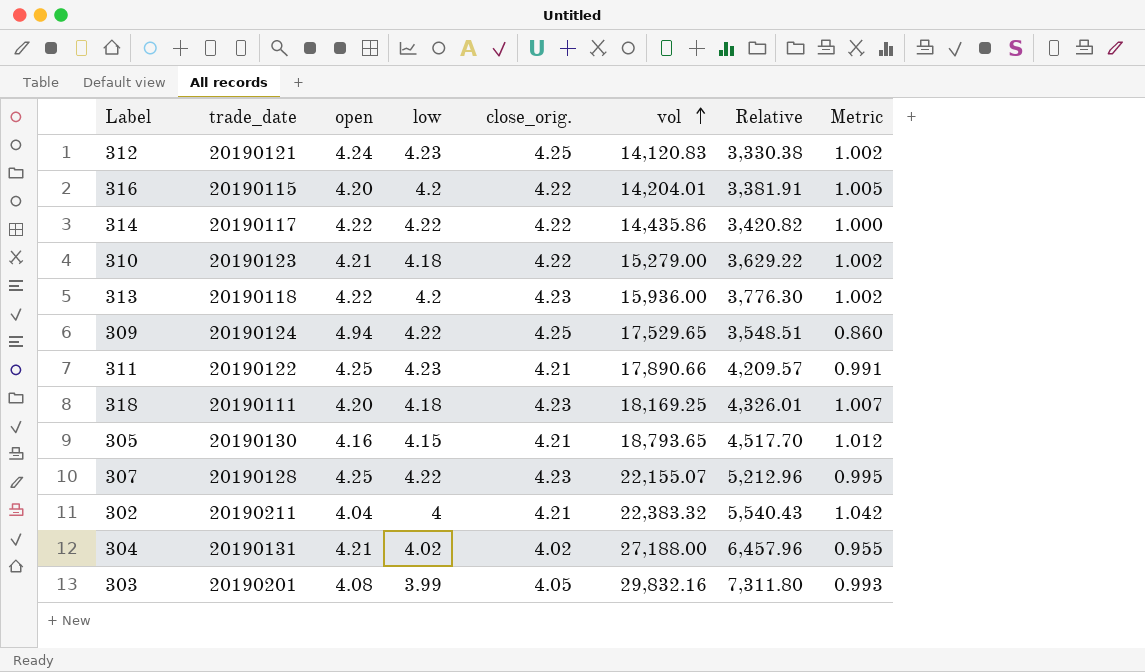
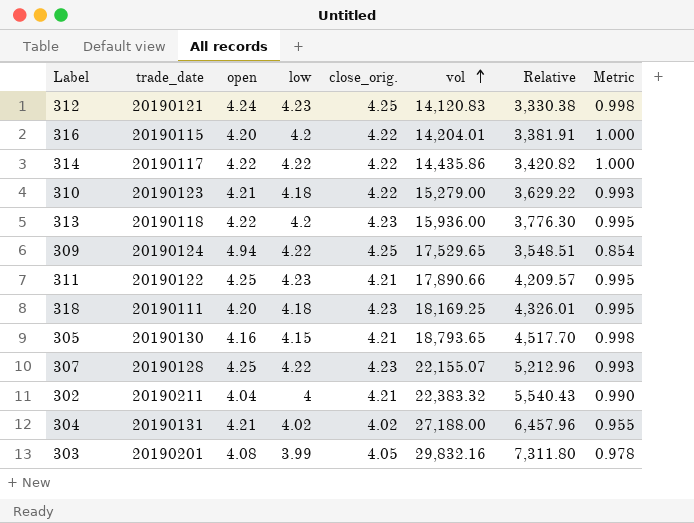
column Metric | formula: [close_orig.] / [open] -> [low] / [open]

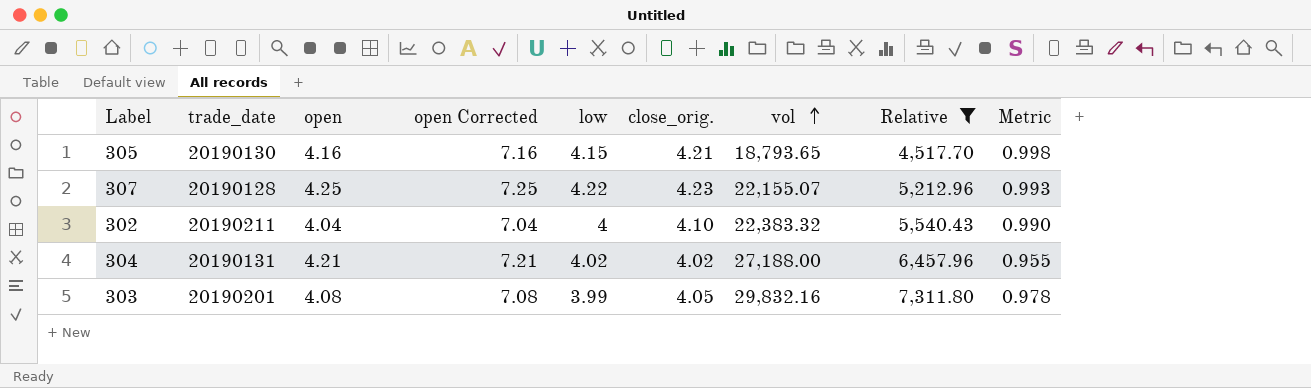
filter: none -> Relative >= 4,517.70
column open Corrected | formula: none -> [open] + 3
302 | close_orig.: 4.21 -> 4.10

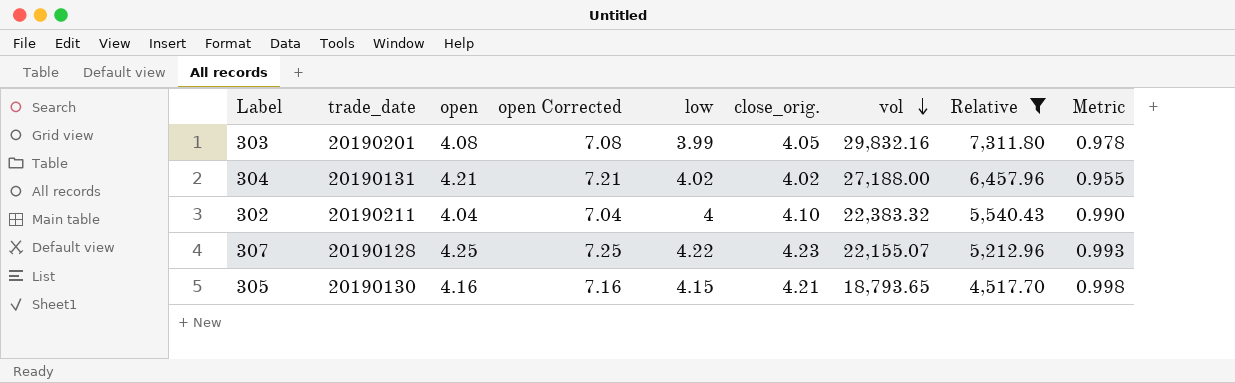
row order: vol ascending -> vol descending

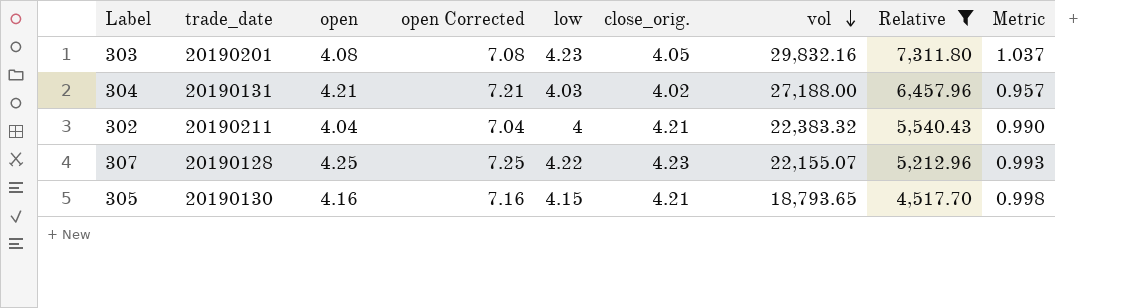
303 | low: 3.99 -> 4.23
303 | Metric: 0.978 -> 1.037
304 | low: 4.02 -> 4.03
304 | Metric: 0.955 -> 0.957
302 | close_orig.: 4.10 -> 4.21

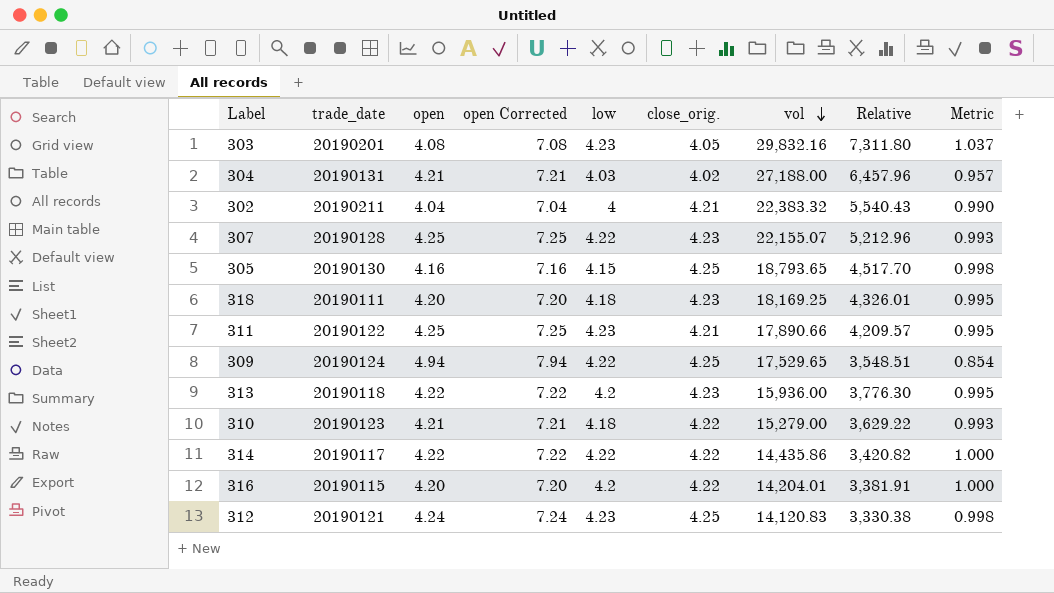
filter: Relative >= 4,517.70 -> none
305 | close_orig.: 4.21 -> 4.25

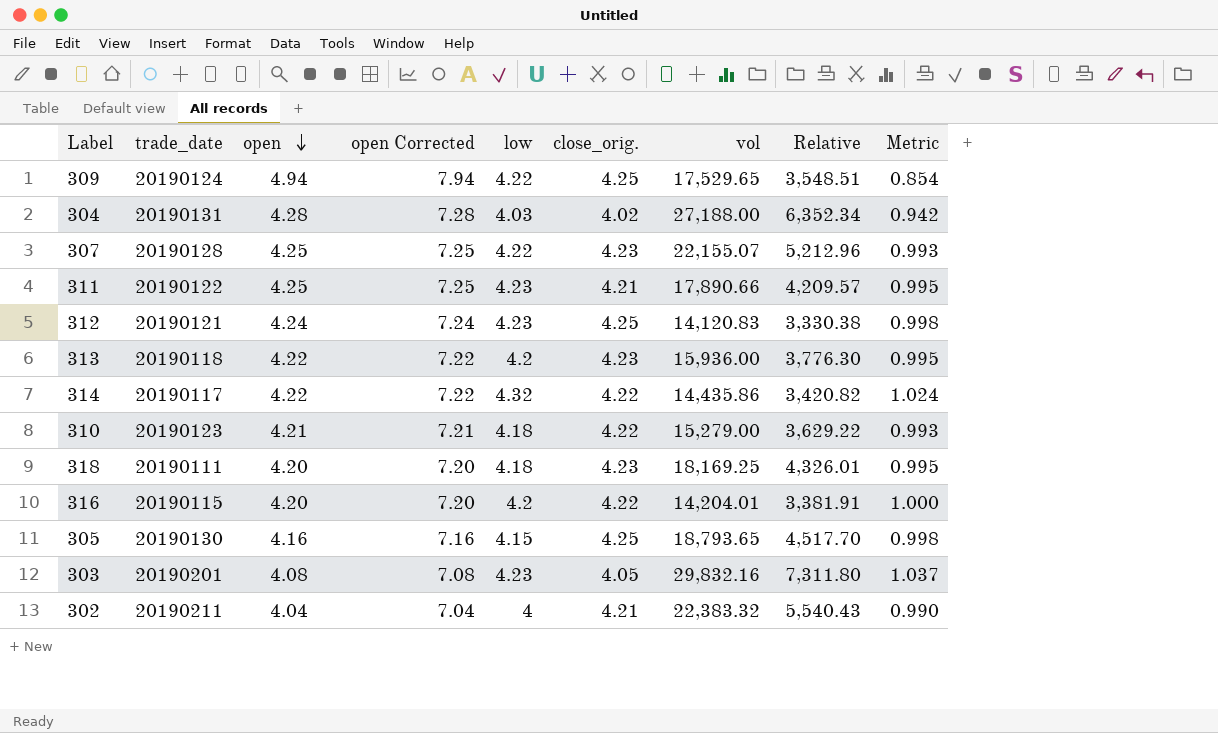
row order: vol descending -> open descending
304 | open: 4.21 -> 4.28
304 | open Corrected: 7.21 -> 7.28
304 | Relative: 6,457.96 -> 6,352.34
304 | Metric: 0.957 -> 0.942
314 | low: 4.22 -> 4.32
314 | Metric: 1.000 -> 1.024

